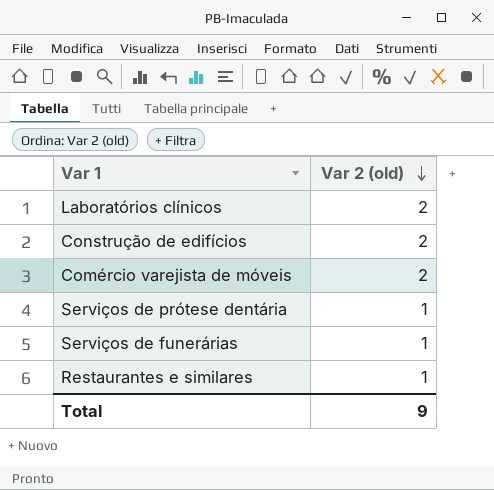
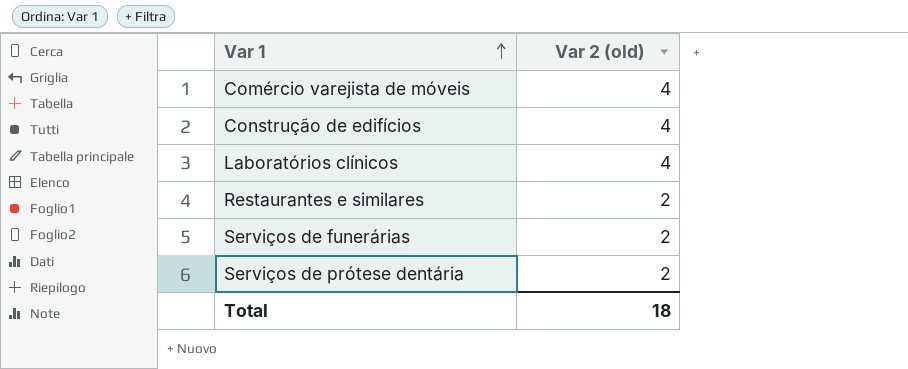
row order: Var 2 (old) descending -> Var 1 ascending
Comércio varejista de móveis | Var 2 (old): 2 -> 4
Construção de edifícios | Var 2 (old): 2 -> 4
Laboratórios clínicos | Var 2 (old): 2 -> 4
Restaurantes e similares | Var 2 (old): 1 -> 2
Serviços de funerárias | Var 2 (old): 1 -> 2
Serviços de prótese dentária | Var 2 (old): 1 -> 2
Total | Var 2 (old): 9 -> 18

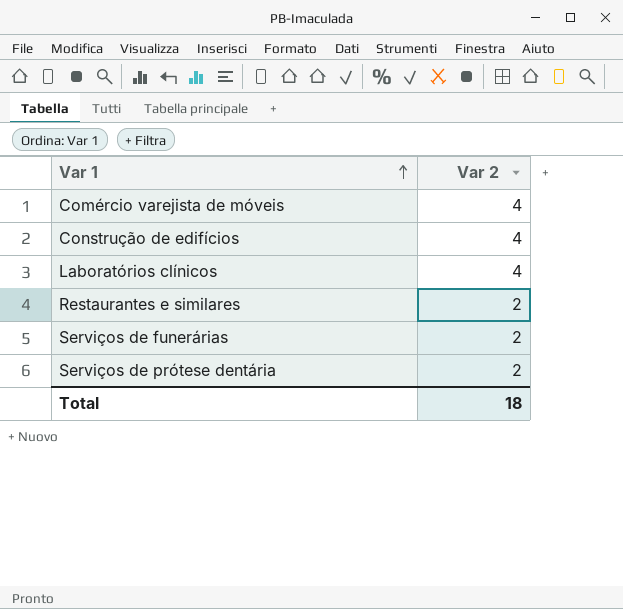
column name: Var 2 (old) -> Var 2

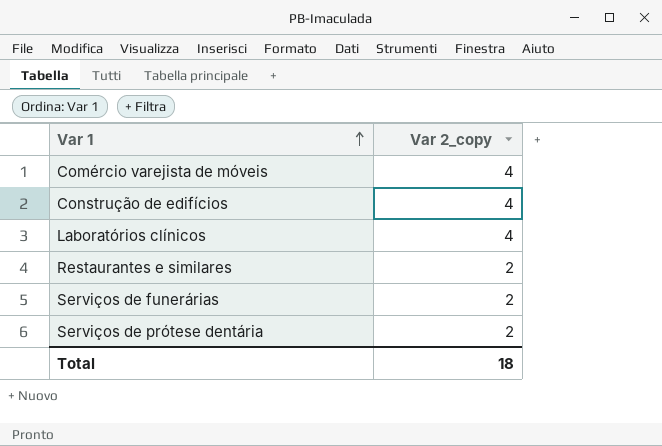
column name: Var 2 -> Var 2_copy

